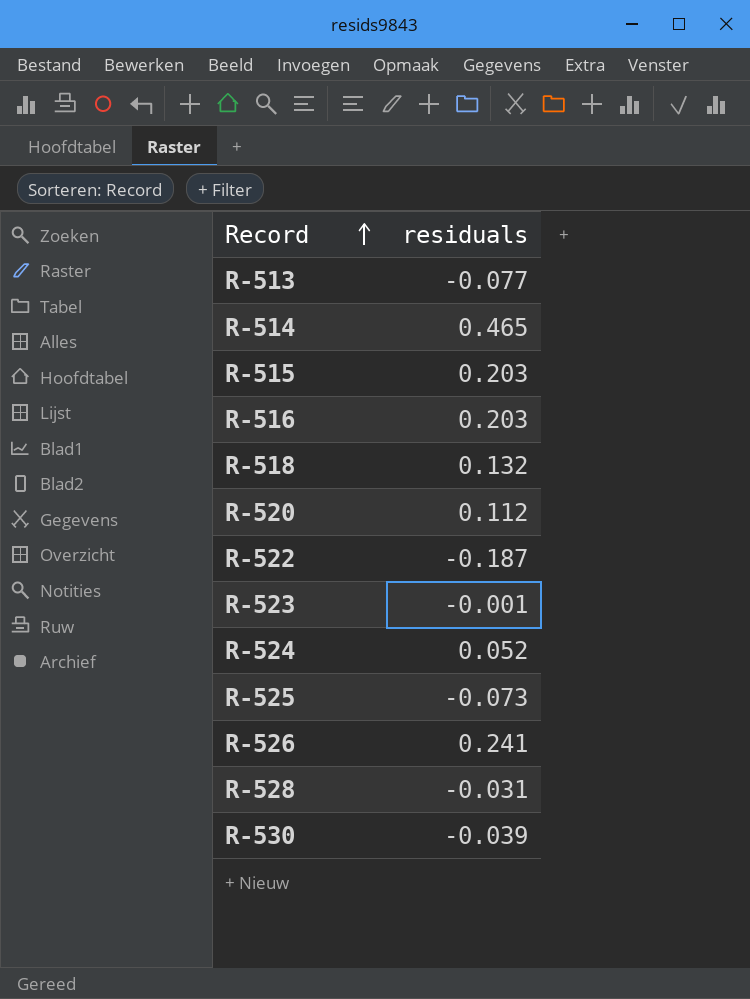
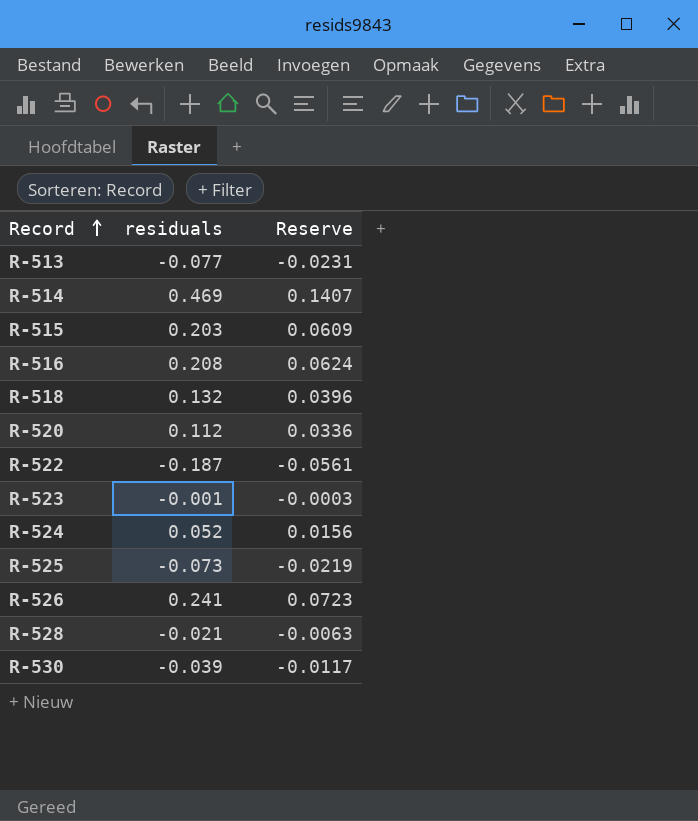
column Reserve | formula: none -> [residuals] * 0.3
R-514 | residuals: 0.465 -> 0.469
R-516 | residuals: 0.203 -> 0.208
R-528 | residuals: -0.031 -> -0.021

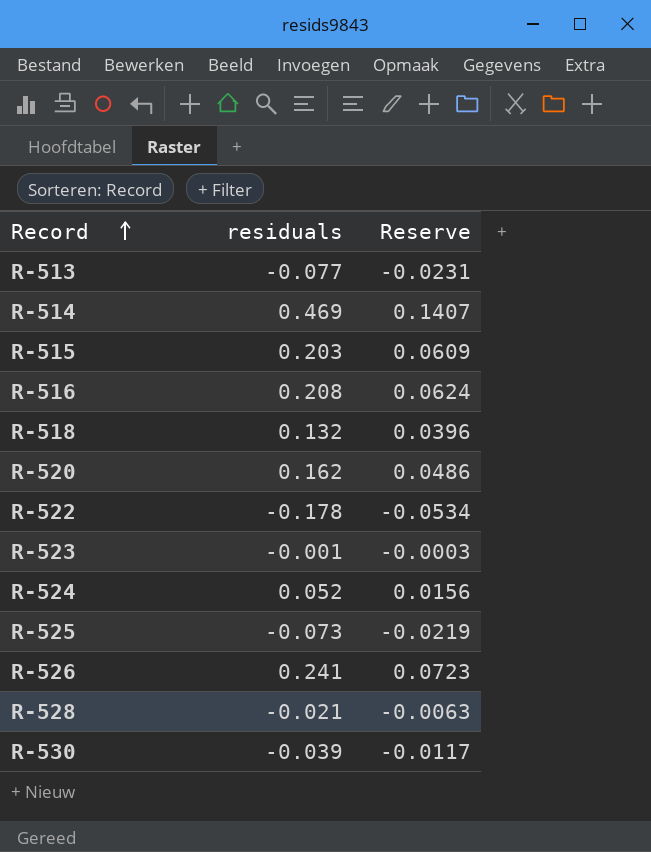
R-520 | residuals: 0.112 -> 0.162
R-520 | Reserve: 0.0336 -> 0.0486
R-522 | residuals: -0.187 -> -0.178
R-522 | Reserve: -0.0561 -> -0.0534

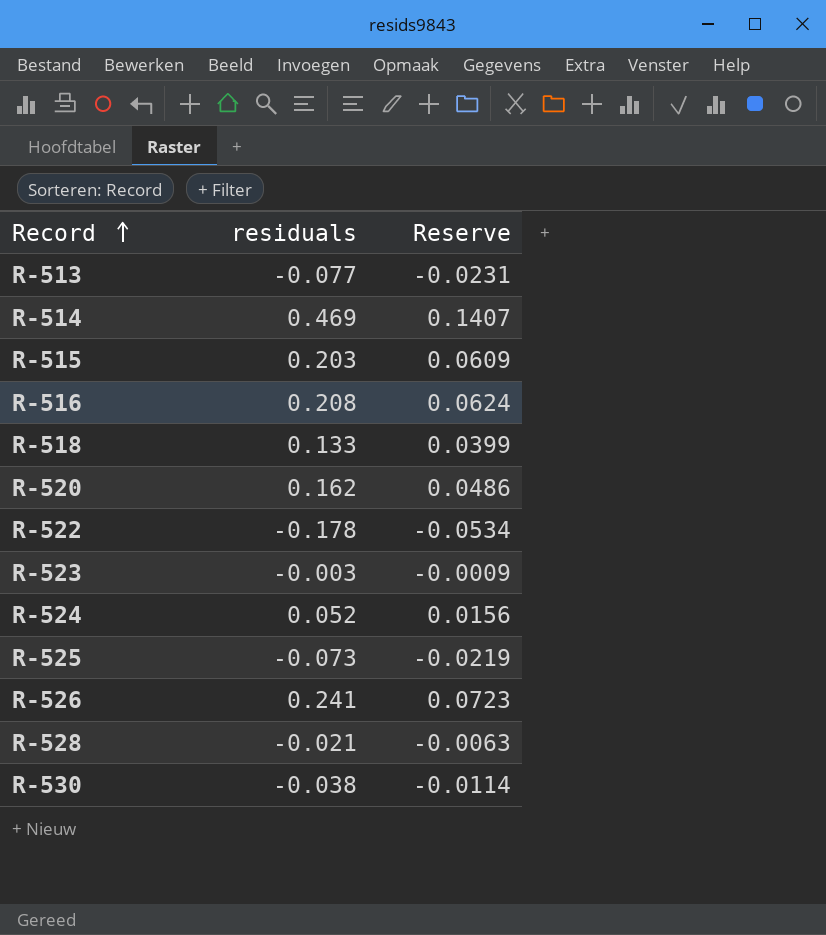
R-518 | residuals: 0.132 -> 0.133
R-518 | Reserve: 0.0396 -> 0.0399
R-523 | residuals: -0.001 -> -0.003
R-523 | Reserve: -0.0003 -> -0.0009
R-530 | residuals: -0.039 -> -0.038
R-530 | Reserve: -0.0117 -> -0.0114

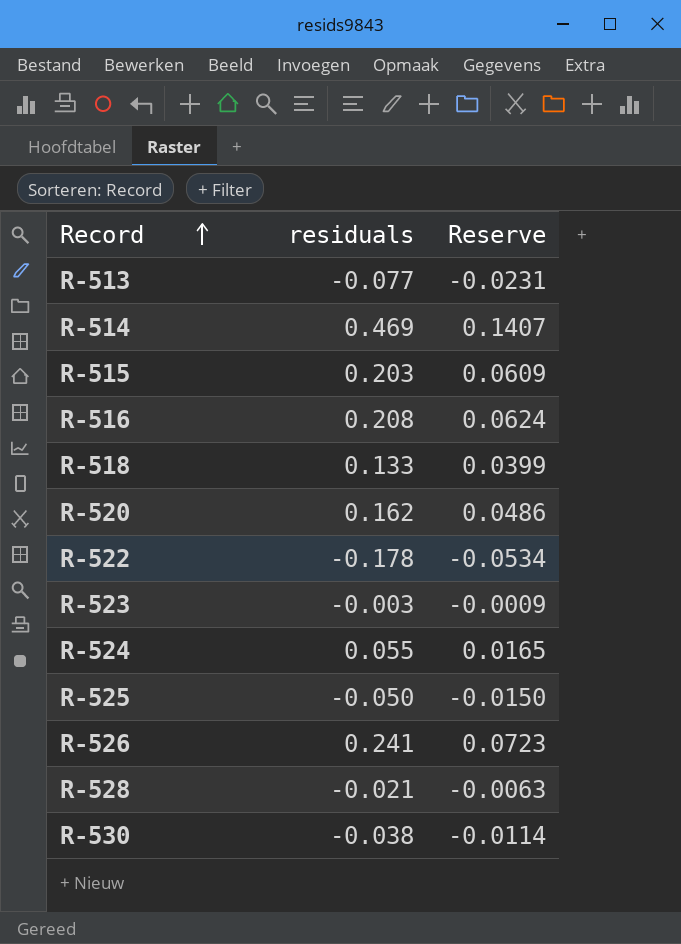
R-524 | residuals: 0.052 -> 0.055
R-524 | Reserve: 0.0156 -> 0.0165
R-525 | residuals: -0.073 -> -0.050
R-525 | Reserve: -0.0219 -> -0.0150

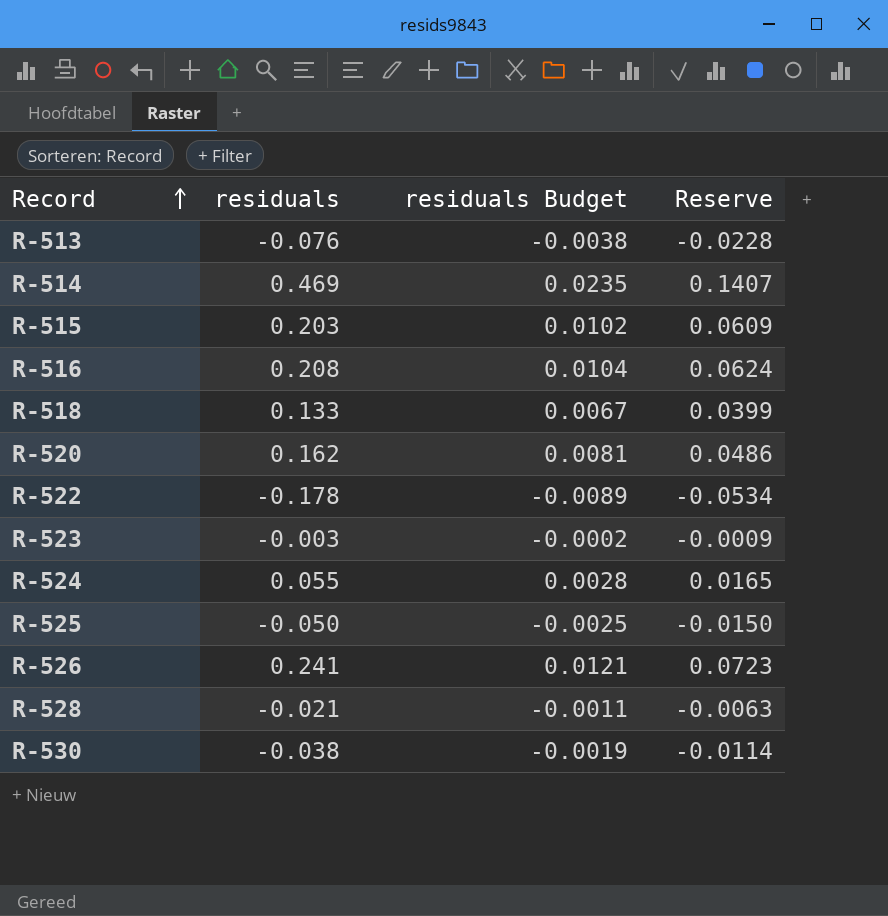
column residuals Budget | formula: none -> [residuals] * 0.05
R-513 | residuals: -0.077 -> -0.076
R-513 | Reserve: -0.0231 -> -0.0228

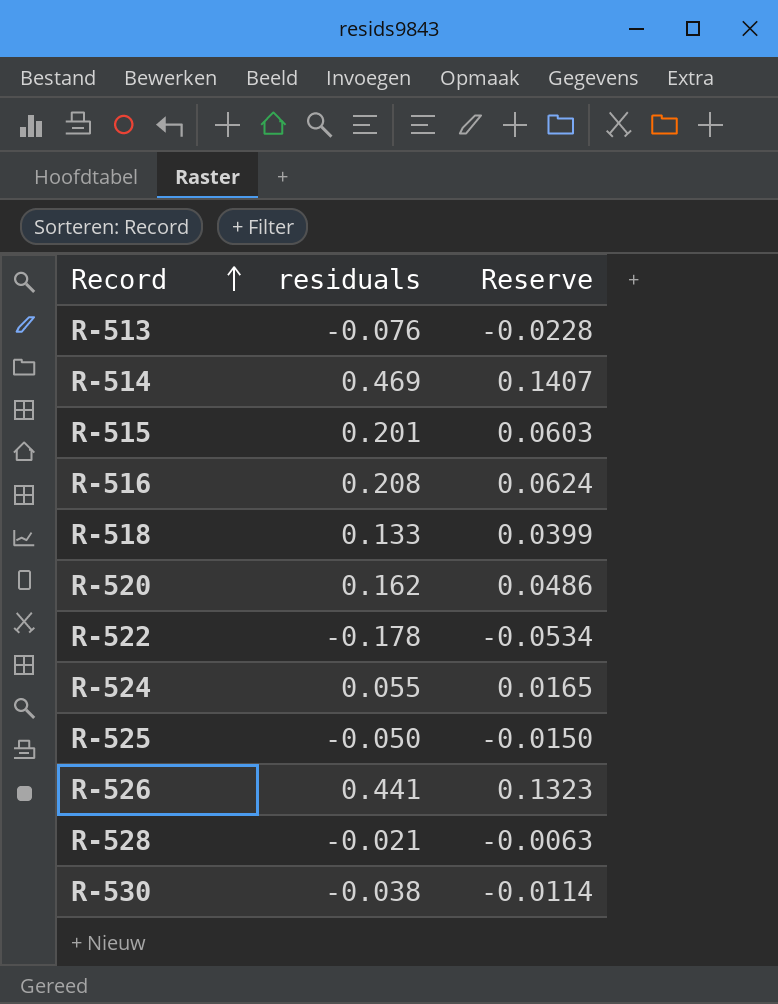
column residuals Budget | formula: [residuals] * 0.05 -> none
row R-523: -0.003 | -0.0002 | -0.0009 -> none
R-515 | residuals: 0.203 -> 0.201
R-515 | Reserve: 0.0609 -> 0.0603
R-526 | residuals: 0.241 -> 0.441
R-526 | Reserve: 0.0723 -> 0.1323

